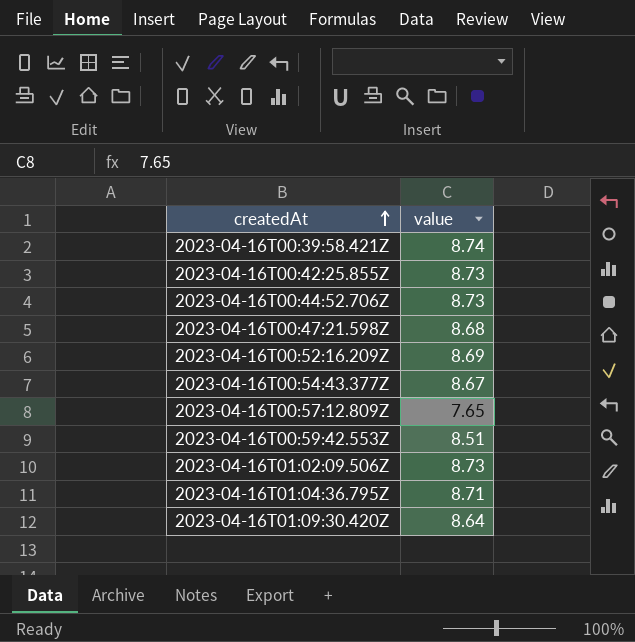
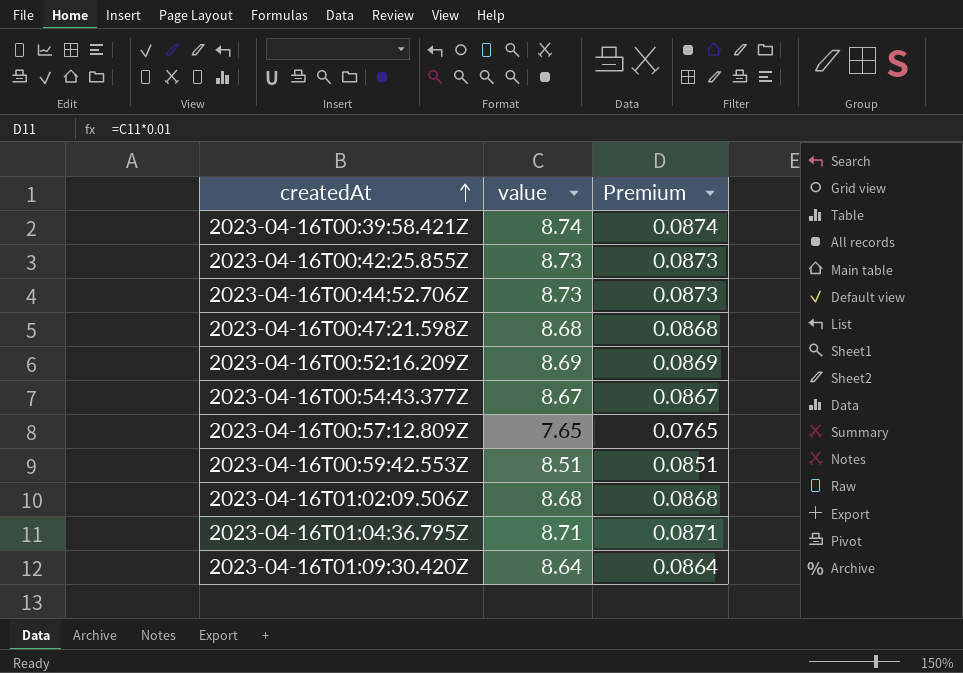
column Premium | formula: none -> [value] * 0.01
2023-04-16T01:02:09.506Z | value: 8.73 -> 8.68

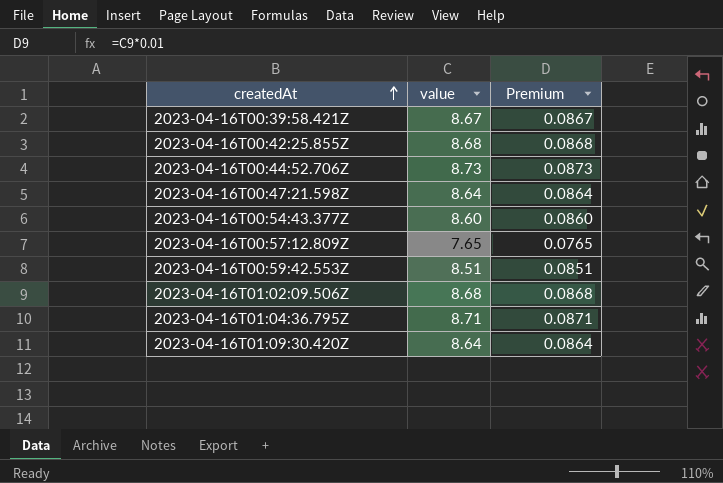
row 2023-04-16T00:52:16.209Z: 8.69 | 0.0869 -> none
2023-04-16T00:39:58.421Z | value: 8.74 -> 8.67
2023-04-16T00:39:58.421Z | Premium: 0.0874 -> 0.0867
2023-04-16T00:42:25.855Z | value: 8.73 -> 8.68
2023-04-16T00:42:25.855Z | Premium: 0.0873 -> 0.0868
2023-04-16T00:47:21.598Z | value: 8.68 -> 8.64
2023-04-16T00:47:21.598Z | Premium: 0.0868 -> 0.0864
2023-04-16T00:54:43.377Z | value: 8.67 -> 8.60
2023-04-16T00:54:43.377Z | Premium: 0.0867 -> 0.0860

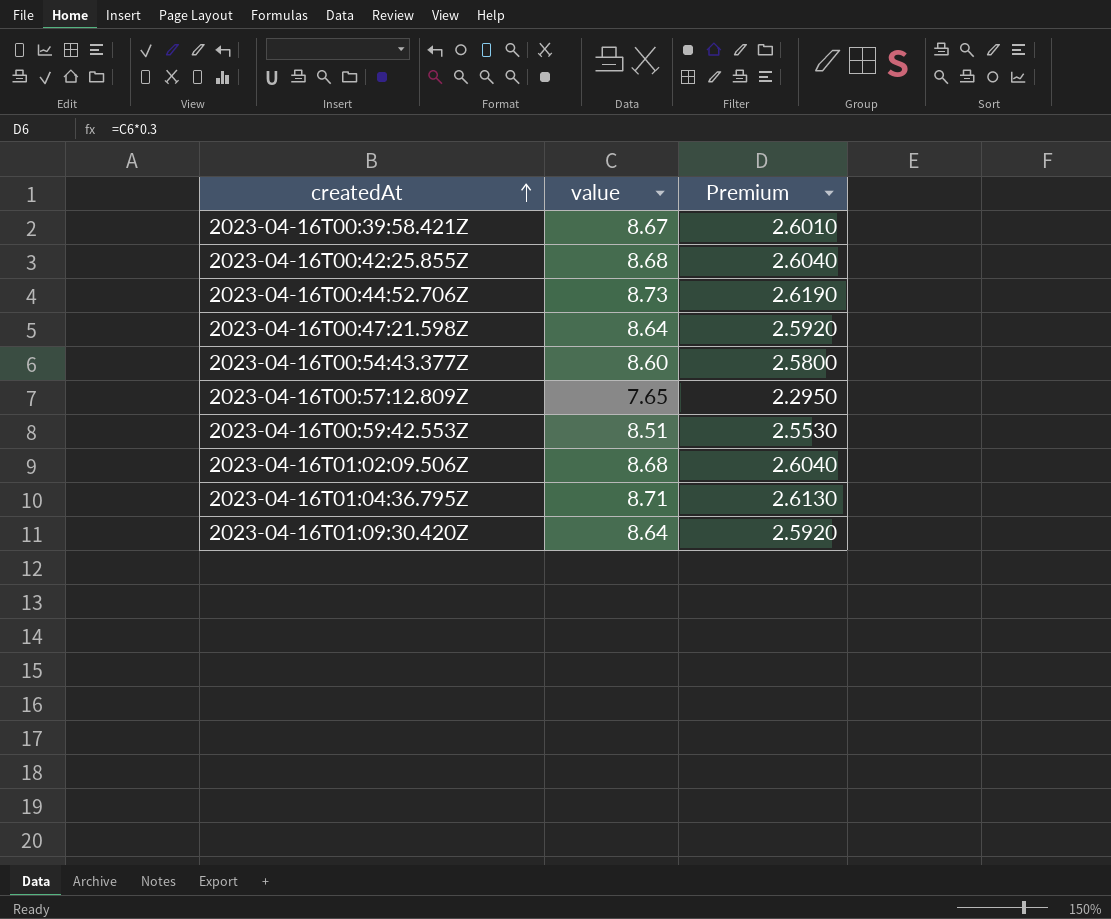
column Premium | formula: [value] * 0.01 -> [value] * 0.3

